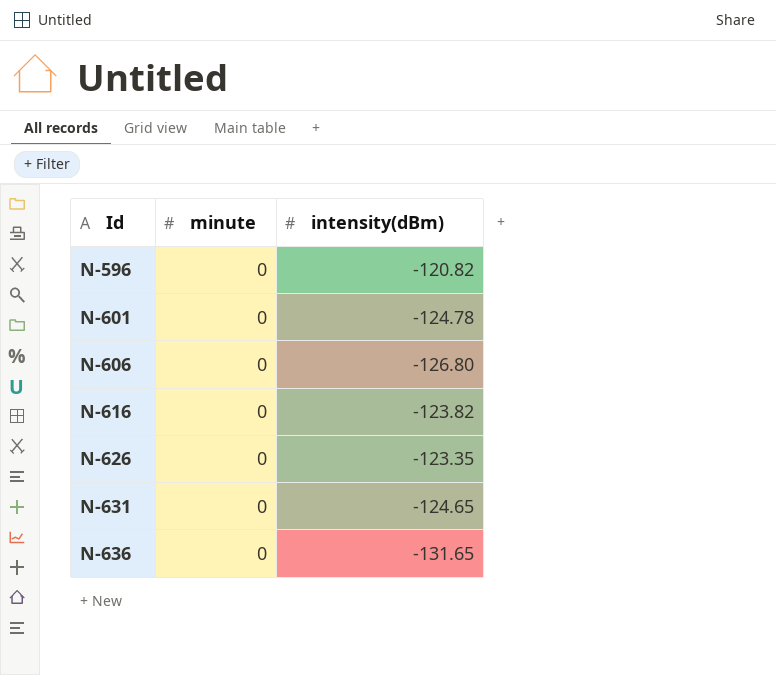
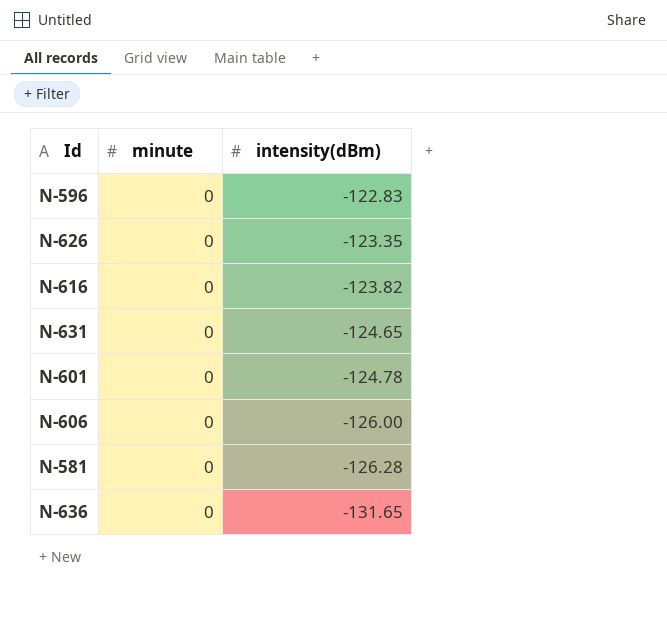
row order: Id ascending -> intensity(dBm) descending
N-596 | intensity(dBm): -120.82 -> -122.83
N-606 | intensity(dBm): -126.80 -> -126.00
row N-581: none -> 0 | -126.28

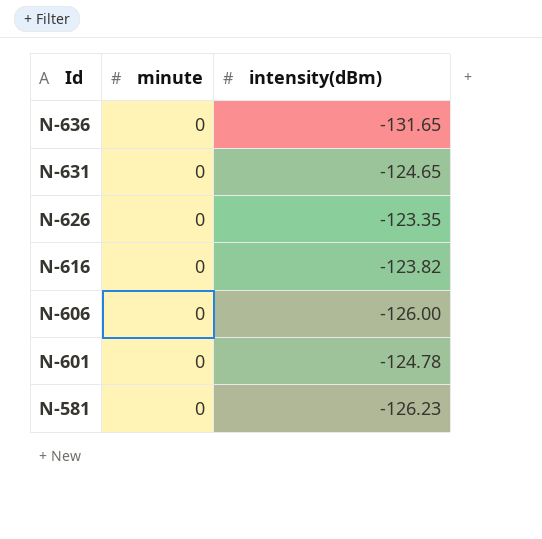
row order: intensity(dBm) descending -> Id descending
row N-596: 0 | -122.83 -> none
N-581 | intensity(dBm): -126.28 -> -126.23

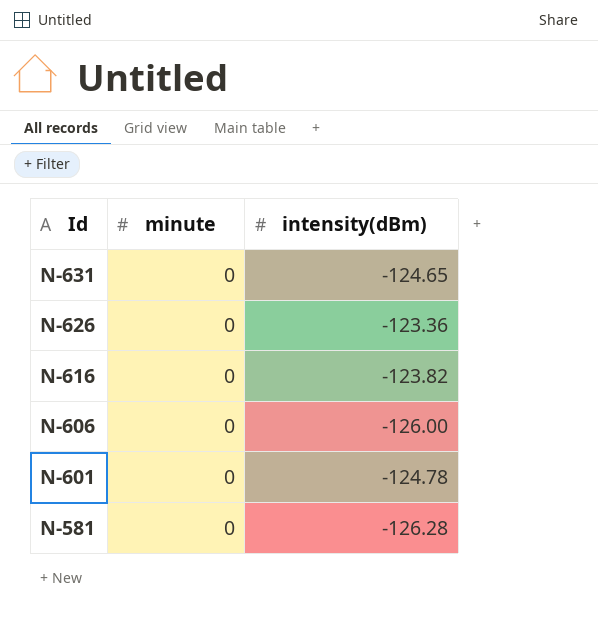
row N-636: 0 | -131.65 -> none
N-626 | intensity(dBm): -123.35 -> -123.36
N-581 | intensity(dBm): -126.23 -> -126.28

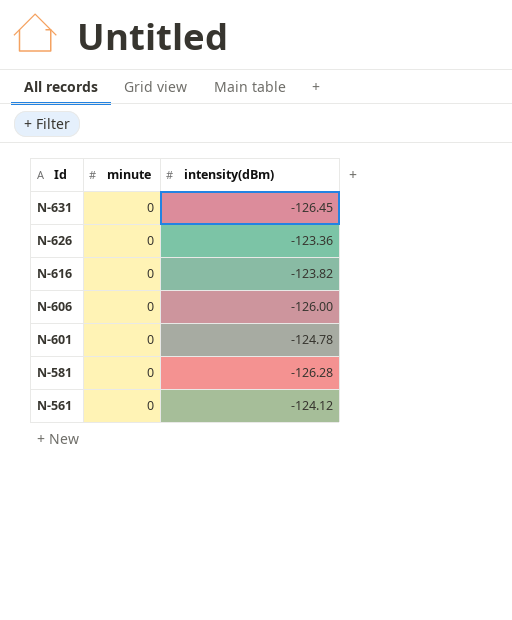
N-631 | intensity(dBm): -124.65 -> -126.45
row N-561: none -> 0 | -124.12

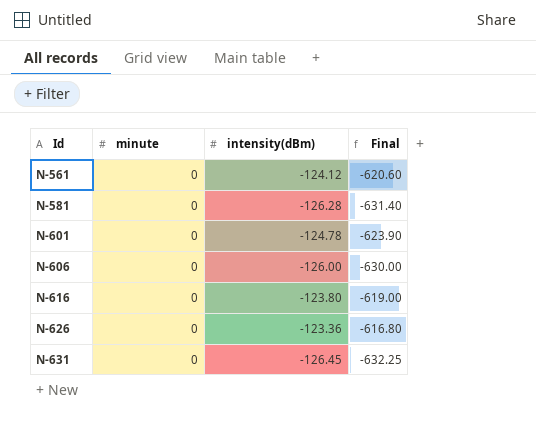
row order: Id descending -> Id ascending
column Final | formula: none -> [intensity(dBm)] * 5
N-616 | intensity(dBm): -123.82 -> -123.80

